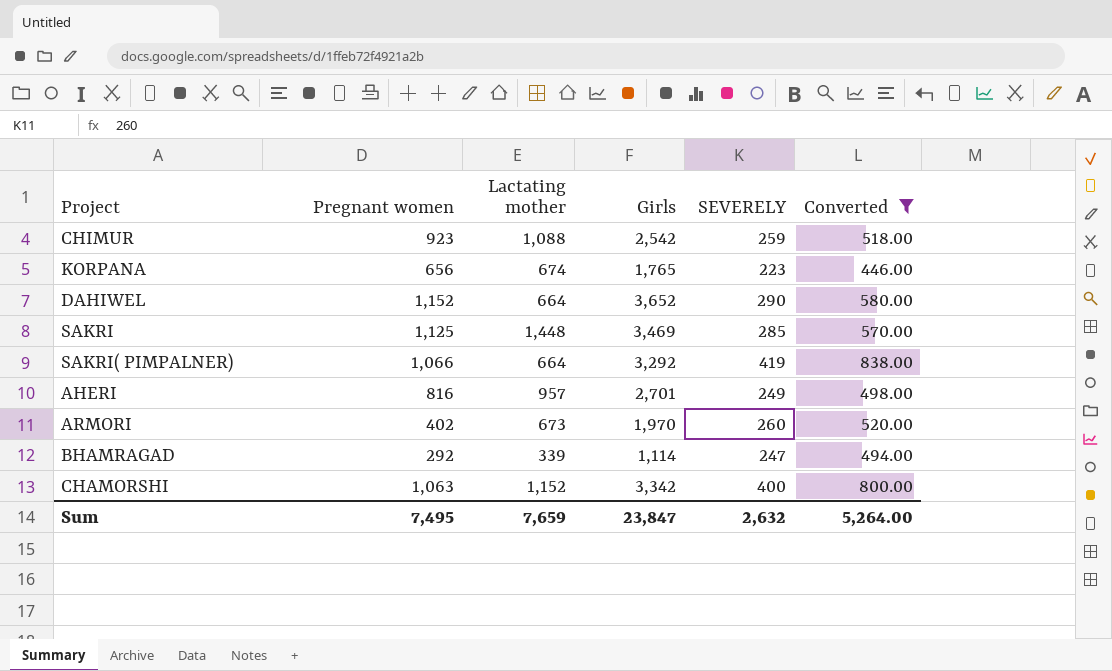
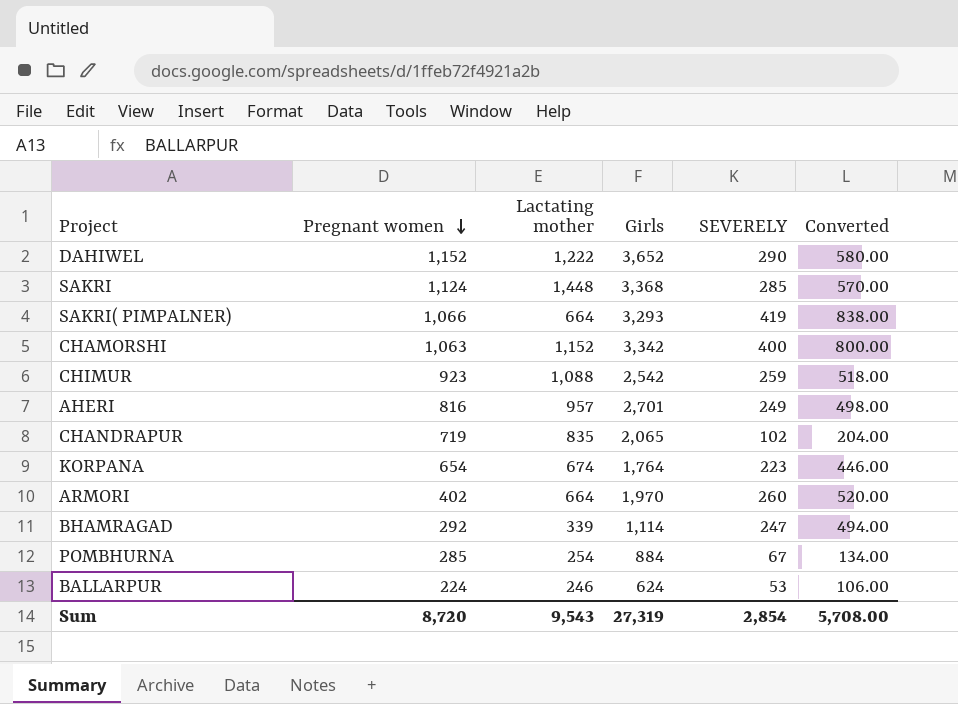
filter: Converted >= 446.00 -> none
row order: none -> Pregnant women descending
DAHIWEL | Lactating mother: 664 -> 1,222
SAKRI | Pregnant women: 1,125 -> 1,124
SAKRI | Girls: 3,469 -> 3,368
SAKRI( PIMPALNER) | Girls: 3,292 -> 3,293
KORPANA | Pregnant women: 656 -> 654
KORPANA | Girls: 1,765 -> 1,764
ARMORI | Lactating mother: 673 -> 664
Sum | Pregnant women: 7,495 -> 8,720
Sum | Lactating mother: 7,659 -> 9,543
Sum | Girls: 23,847 -> 27,319
Sum | SEVERELY: 2,632 -> 2,854
Sum | Converted: 5,264.00 -> 5,708.00

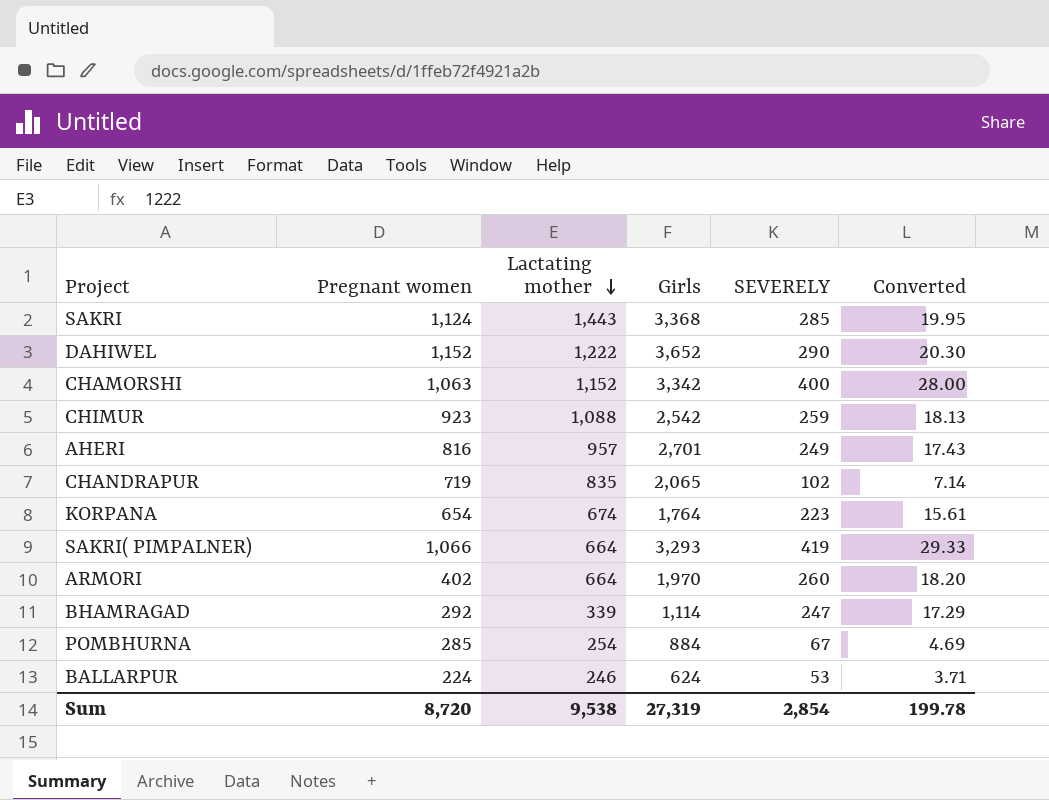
row order: Pregnant women descending -> Lactating mother descending
column Converted | formula: [SEVERELY] * 2 -> [SEVERELY] * 0.07
SAKRI | Lactating mother: 1,448 -> 1,443
Sum | Lactating mother: 9,543 -> 9,538
Sum | Converted: 5,708.00 -> 199.78

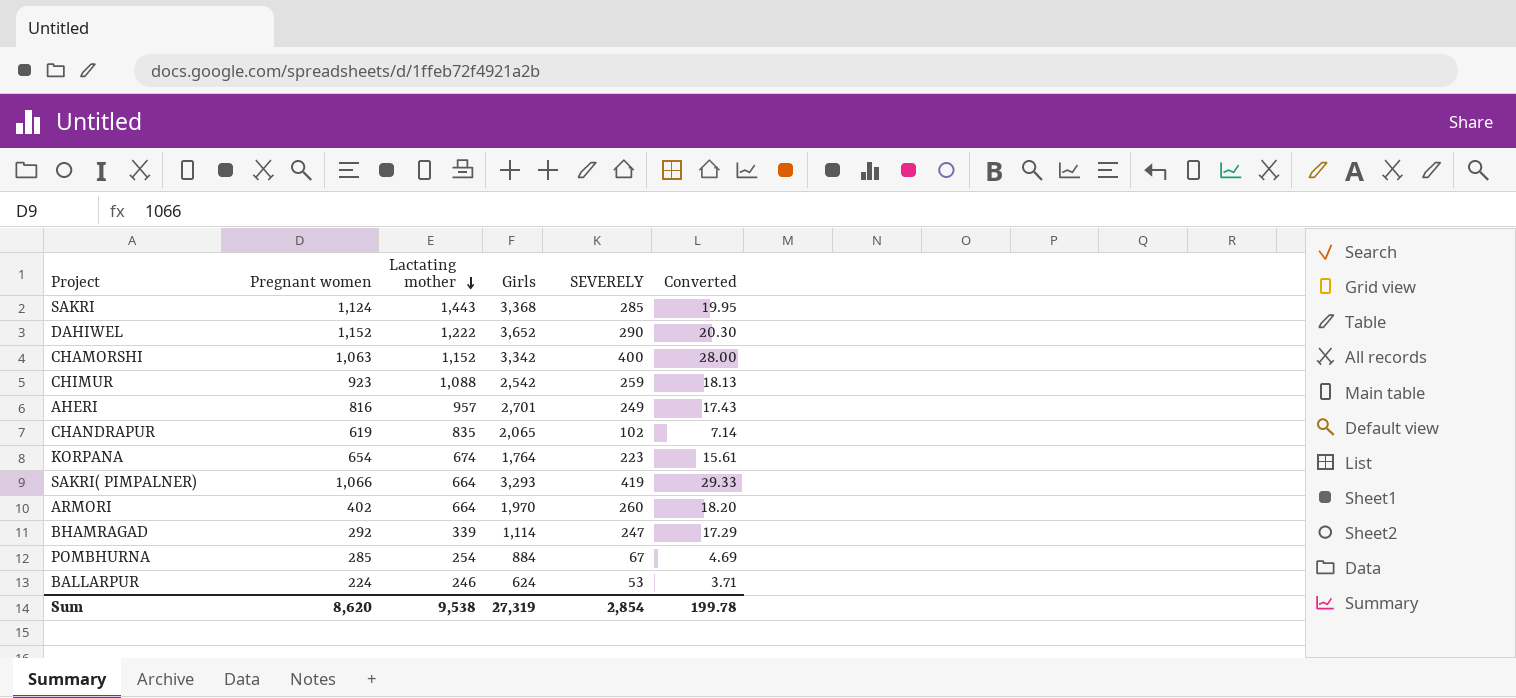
CHANDRAPUR | Pregnant women: 719 -> 619
Sum | Pregnant women: 8,720 -> 8,620

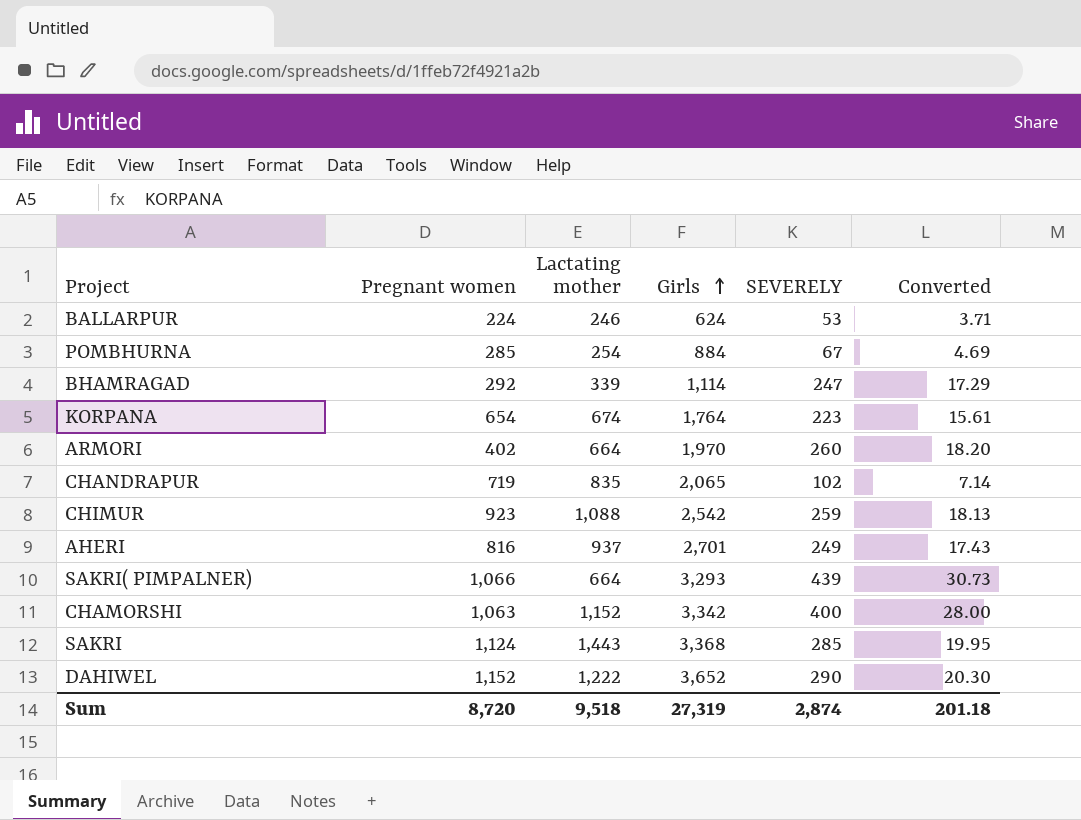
row order: Lactating mother descending -> Girls ascending
CHANDRAPUR | Pregnant women: 619 -> 719
AHERI | Lactating mother: 957 -> 937
SAKRI( PIMPALNER) | SEVERELY: 419 -> 439
SAKRI( PIMPALNER) | Converted: 29.33 -> 30.73
Sum | Pregnant women: 8,620 -> 8,720
Sum | Lactating mother: 9,538 -> 9,518
Sum | SEVERELY: 2,854 -> 2,874
Sum | Converted: 199.78 -> 201.18

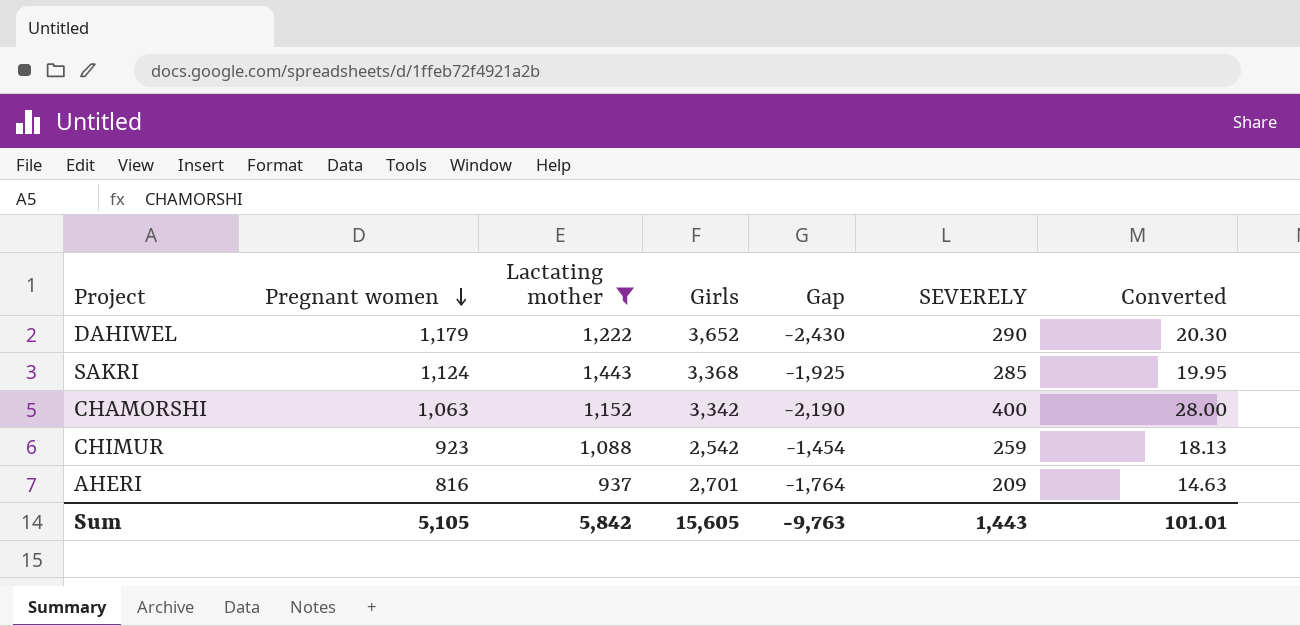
filter: none -> Lactating mother >= 937
row order: Girls ascending -> Pregnant women descending
column Gap | formula: none -> [Lactating mother] - [Girls]
DAHIWEL | Pregnant women: 1,152 -> 1,179
AHERI | SEVERELY: 249 -> 209
AHERI | Converted: 17.43 -> 14.63
Sum | Pregnant women: 8,720 -> 5,105
Sum | Lactating mother: 9,518 -> 5,842
Sum | Girls: 27,319 -> 15,605
Sum | SEVERELY: 2,874 -> 1,443
Sum | Converted: 201.18 -> 101.01

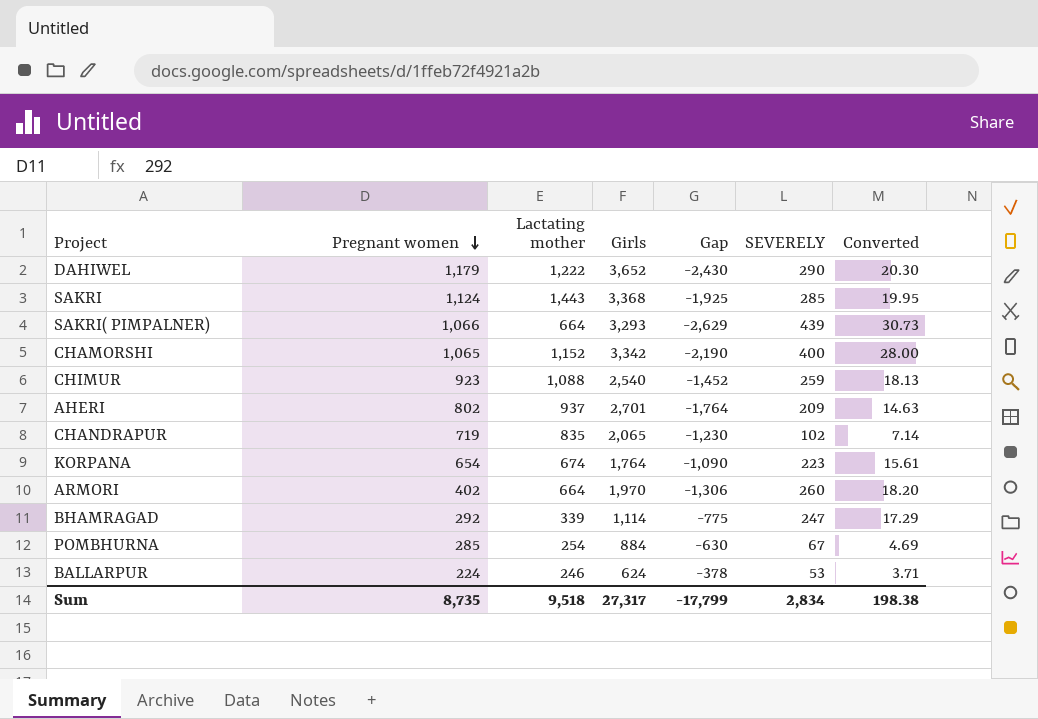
filter: Lactating mother >= 937 -> none
CHAMORSHI | Pregnant women: 1,063 -> 1,065
CHIMUR | Girls: 2,542 -> 2,540
CHIMUR | Gap: -1,454 -> -1,452
AHERI | Pregnant women: 816 -> 802
Sum | Pregnant women: 5,105 -> 8,735
Sum | Lactating mother: 5,842 -> 9,518
Sum | Girls: 15,605 -> 27,317
Sum | Gap: -9,763 -> -17,799
Sum | SEVERELY: 1,443 -> 2,834
Sum | Converted: 101.01 -> 198.38

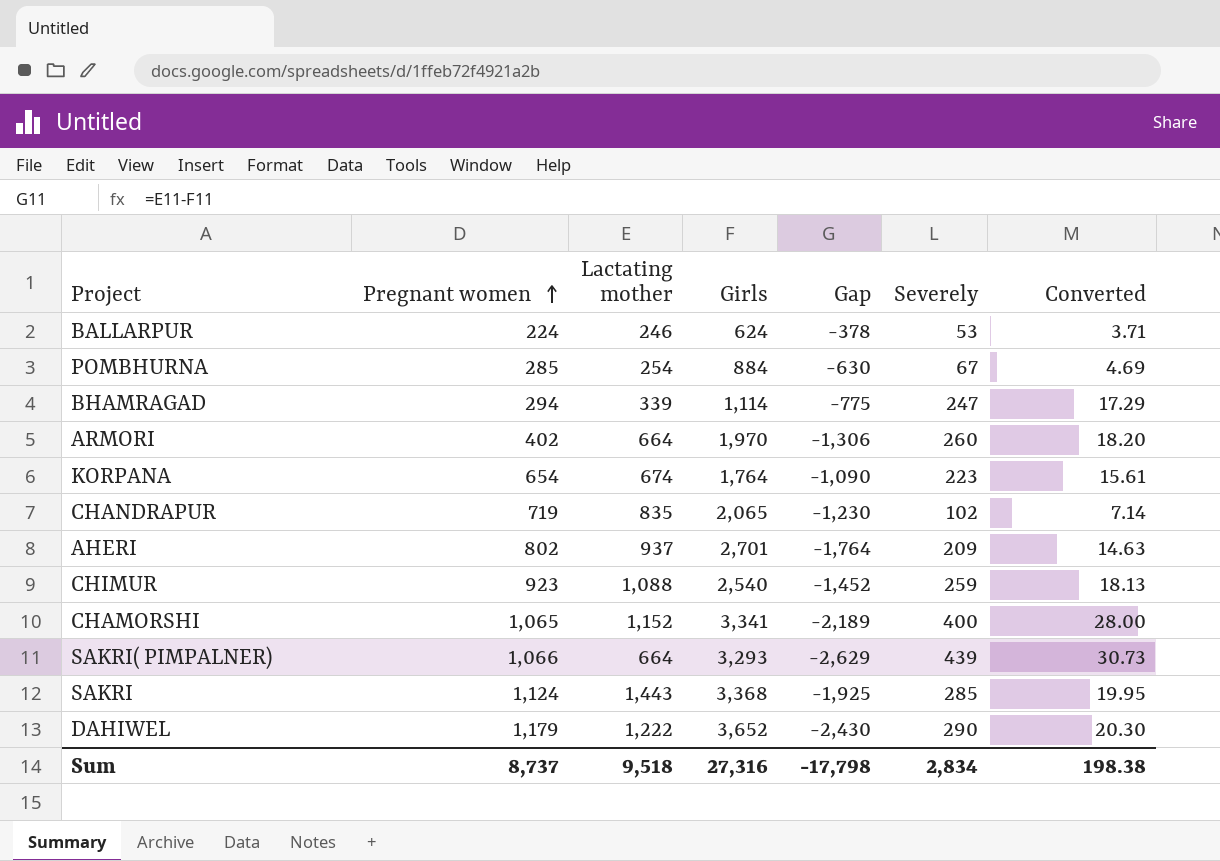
row order: Pregnant women descending -> Pregnant women ascending
column name: SEVERELY -> Severely
BHAMRAGAD | Pregnant women: 292 -> 294
CHAMORSHI | Girls: 3,342 -> 3,341
CHAMORSHI | Gap: -2,190 -> -2,189
Sum | Pregnant women: 8,735 -> 8,737
Sum | Girls: 27,317 -> 27,316
Sum | Gap: -17,799 -> -17,798

